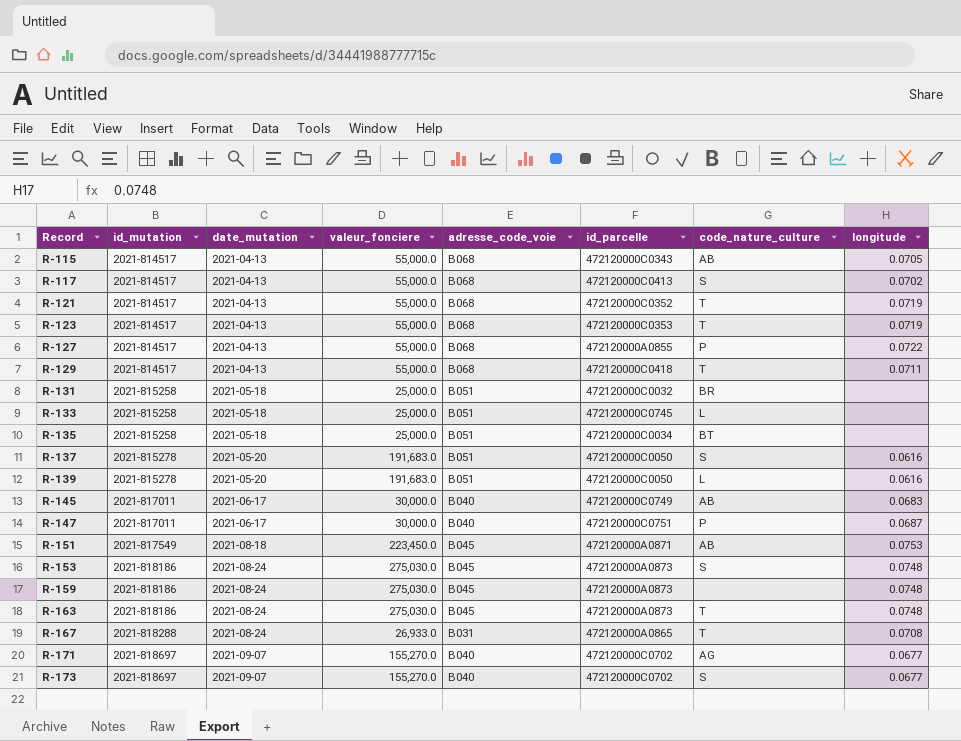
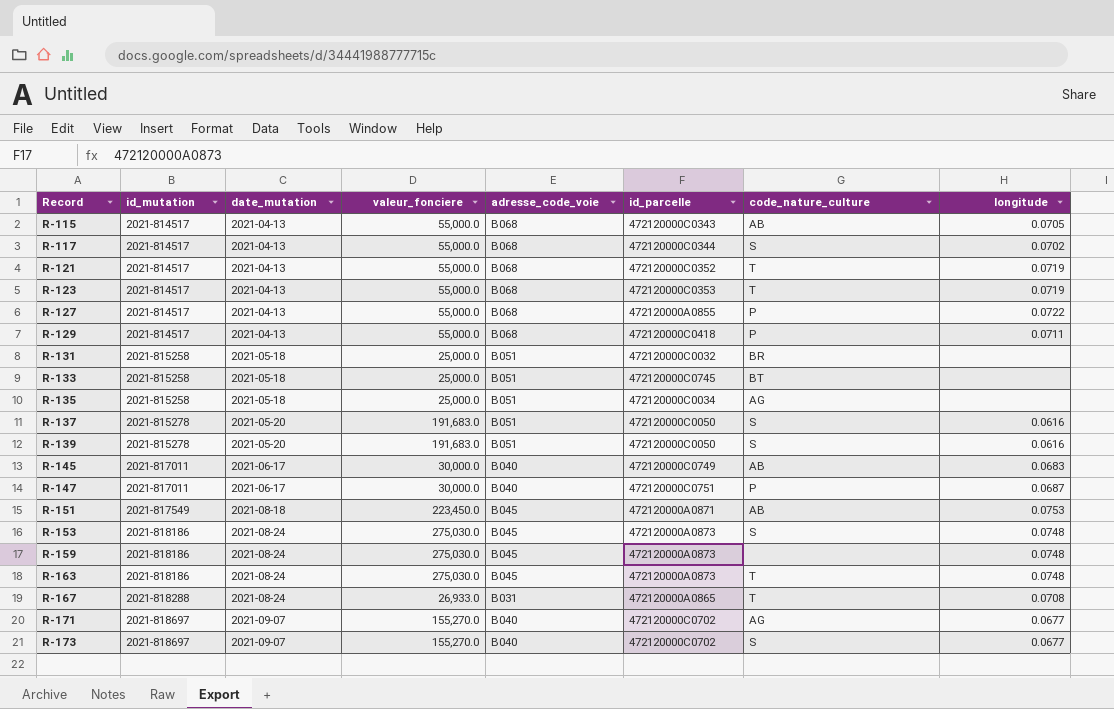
R-117 | id_parcelle: 472120000C0413 -> 472120000C0344
R-129 | code_nature_culture: T -> P
R-133 | code_nature_culture: L -> BT
R-135 | code_nature_culture: BT -> AG
R-139 | code_nature_culture: L -> S

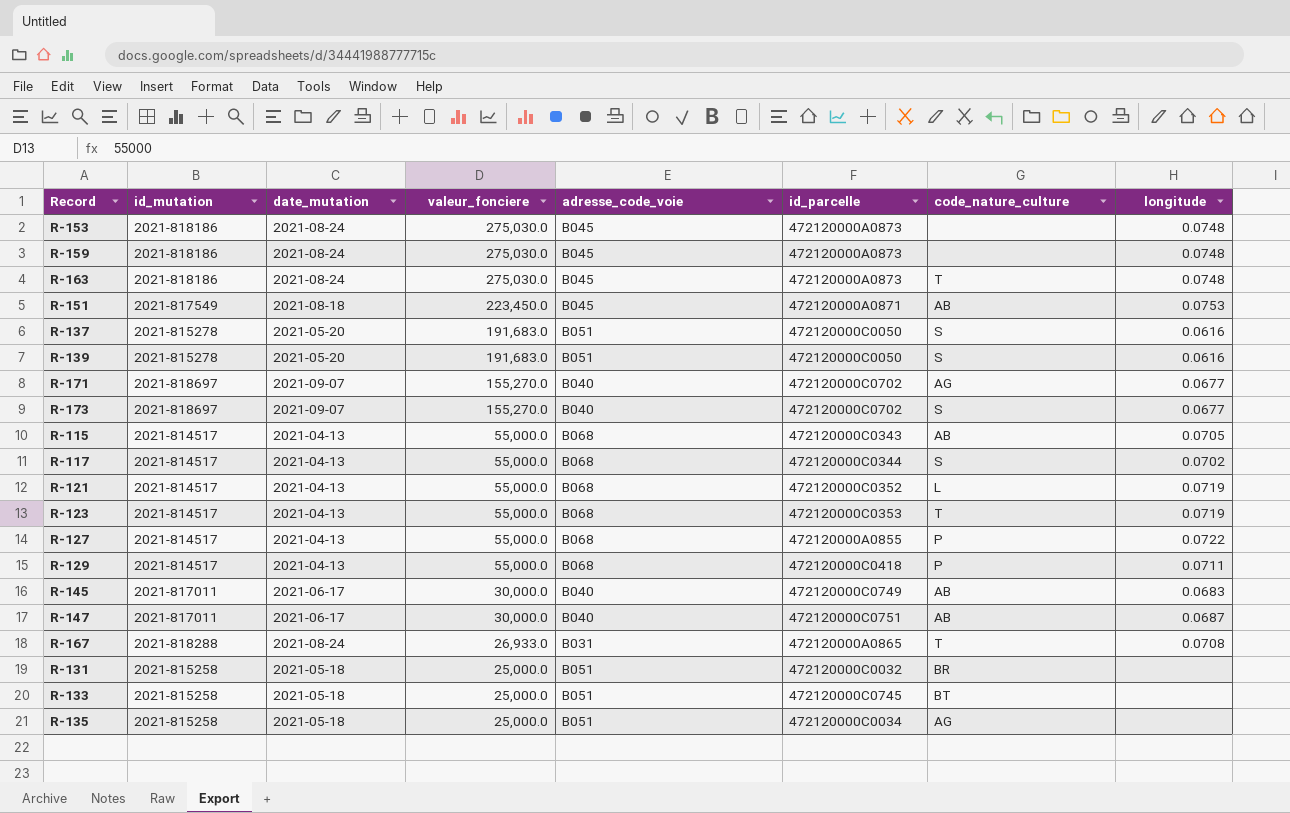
row order: Record ascending -> valeur_fonciere descending
R-153 | code_nature_culture: S -> none
R-121 | code_nature_culture: T -> L
R-147 | code_nature_culture: P -> AB

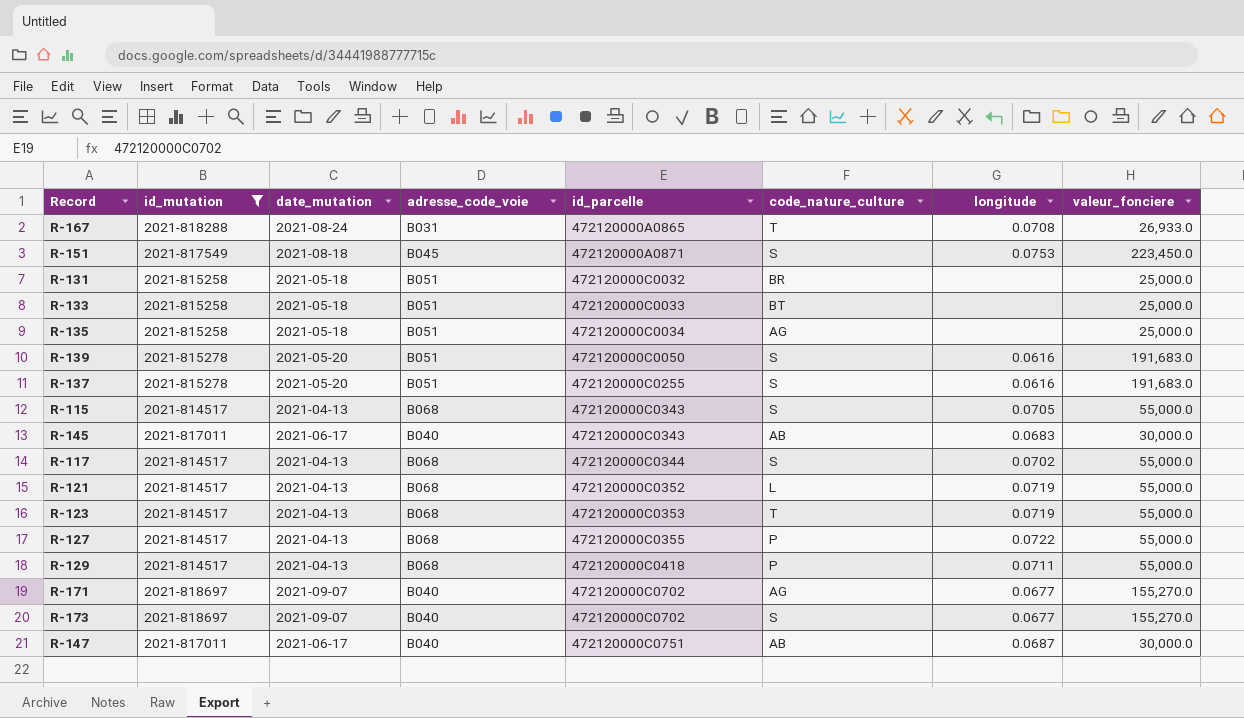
filter: none -> id_mutation != 2021-818186
row order: valeur_fonciere descending -> id_parcelle ascending
column valeur_fonciere | position: 4 -> 8
R-151 | code_nature_culture: AB -> S
R-133 | id_parcelle: 472120000C0745 -> 472120000C0033
R-137 | id_parcelle: 472120000C0050 -> 472120000C0255
R-115 | code_nature_culture: AB -> S
R-145 | id_parcelle: 472120000C0749 -> 472120000C0343
R-127 | id_parcelle: 472120000A0855 -> 472120000C0355

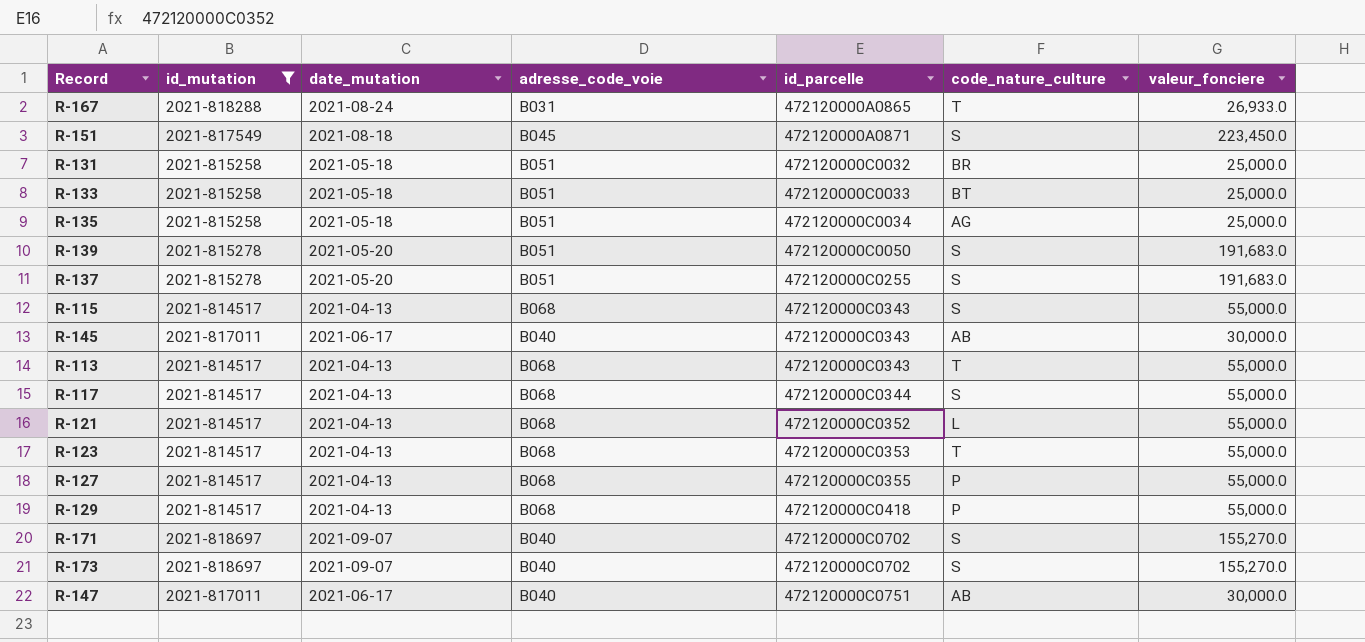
column longitude | position: 7 -> none
row R-113: none -> 2021-814517 | 2021-04-13 | B068 | 472120000C0343 | T | 55,000.0
R-171 | code_nature_culture: AG -> S

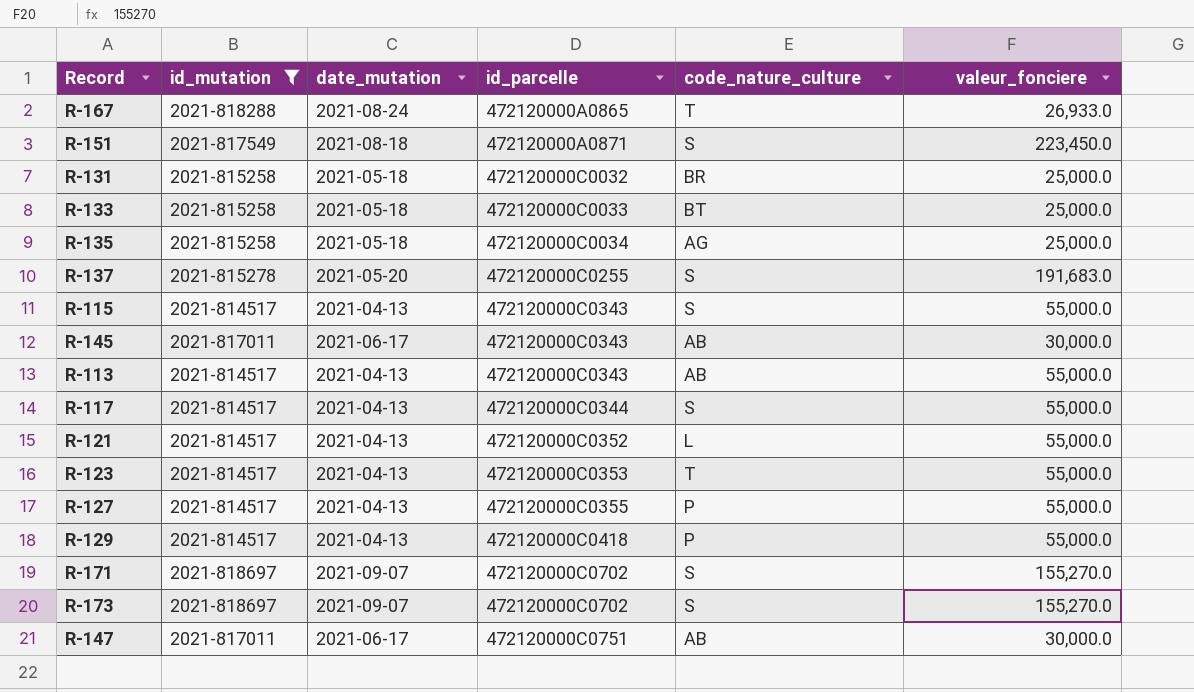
column adresse_code_voie | position: 4 -> none
row R-139: 2021-815278 | 2021-05-20 | B051 | 472120000C0050 | S | 191,683.0 -> none
R-113 | code_nature_culture: T -> AB

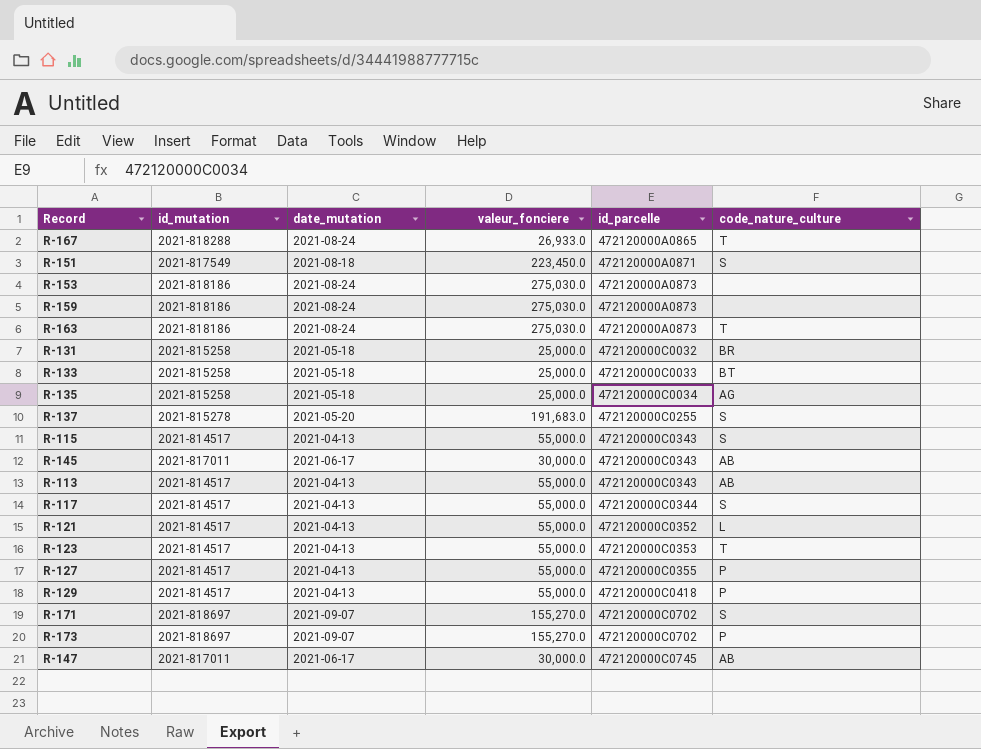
filter: id_mutation != 2021-818186 -> none
column valeur_fonciere | position: 6 -> 4
R-173 | code_nature_culture: S -> P
R-147 | id_parcelle: 472120000C0751 -> 472120000C0745

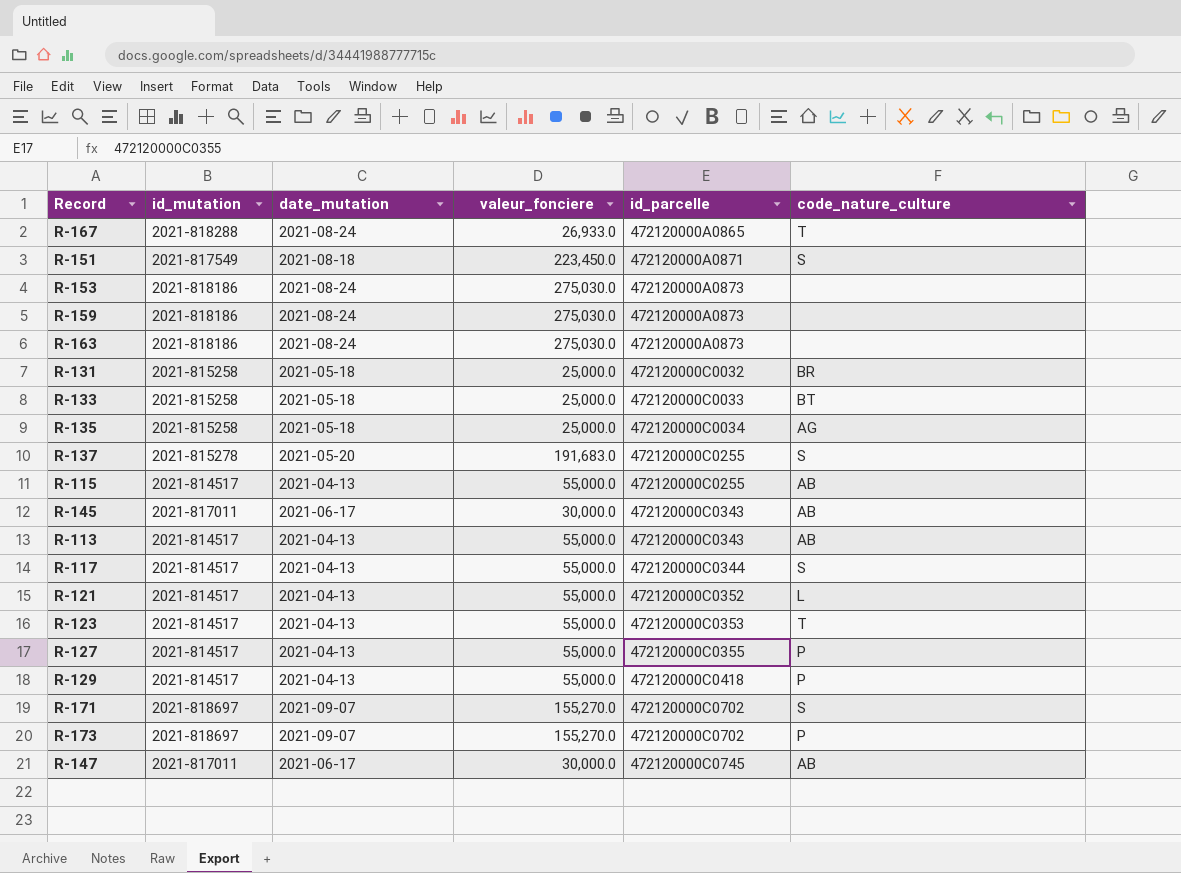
R-163 | code_nature_culture: T -> none
R-115 | id_parcelle: 472120000C0343 -> 472120000C0255
R-115 | code_nature_culture: S -> AB

